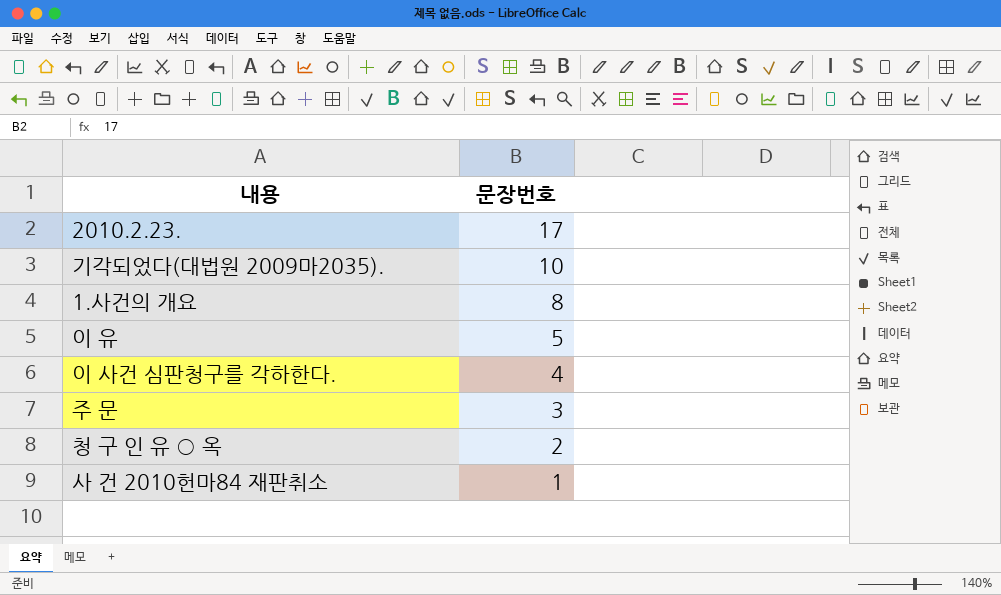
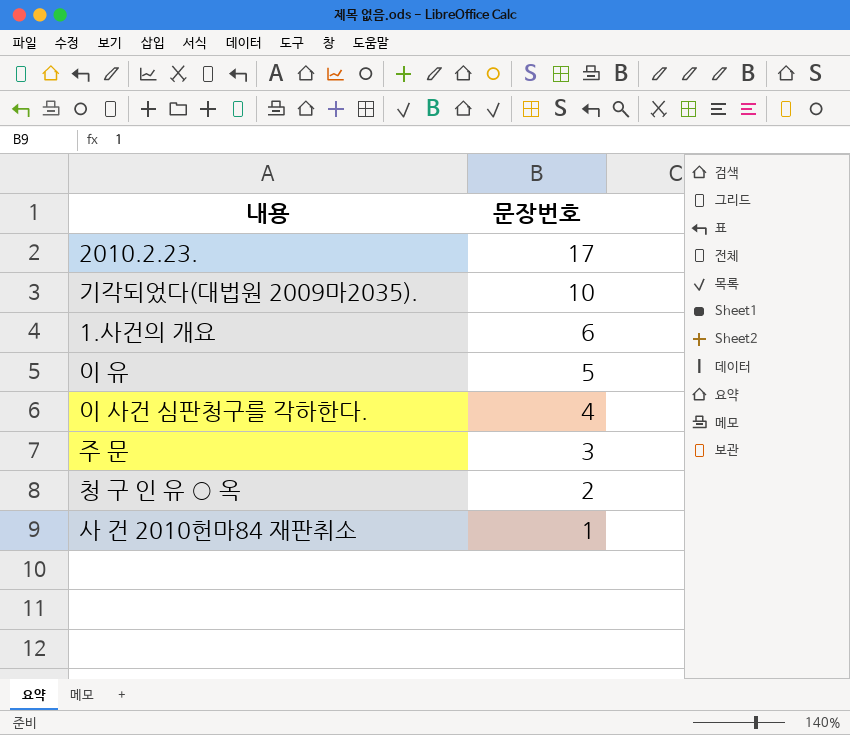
1.사건의 개요 | 문장번호: 8 -> 6

